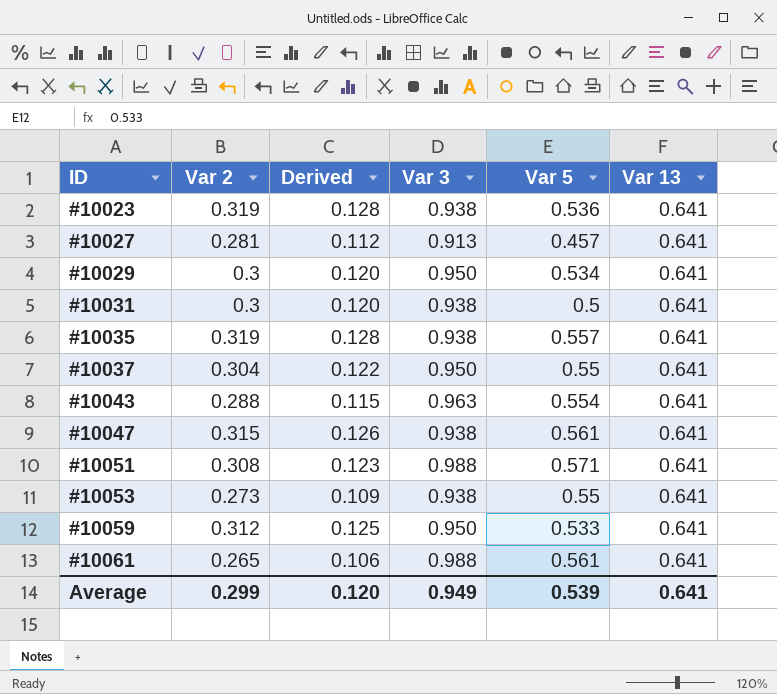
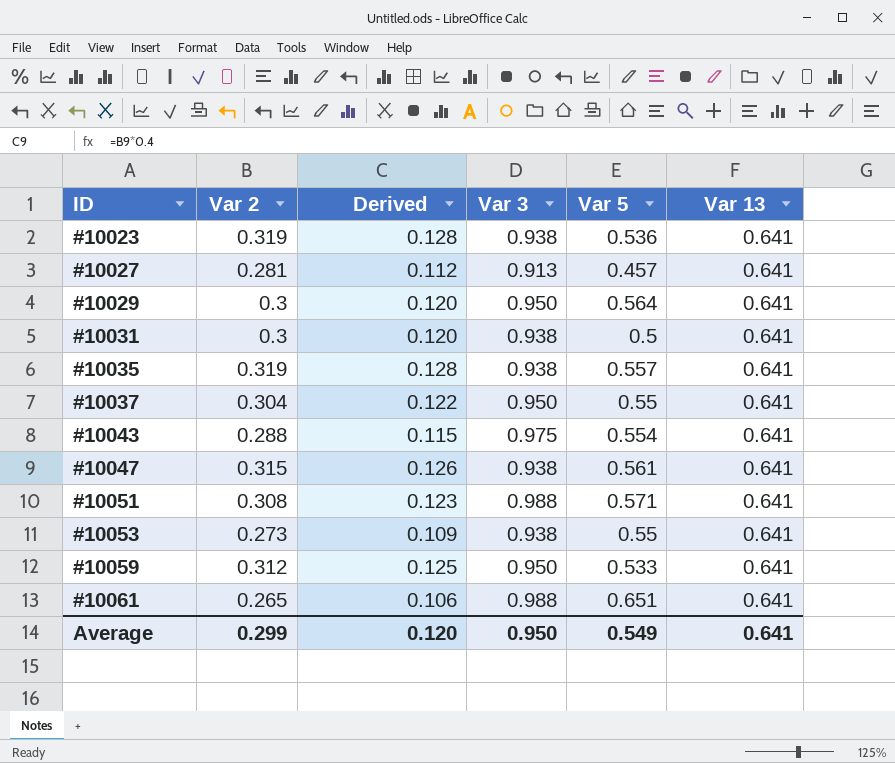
#10029 | Var 5: 0.534 -> 0.564
#10043 | Var 3: 0.963 -> 0.975
#10061 | Var 5: 0.561 -> 0.651
Average | Var 3: 0.949 -> 0.950
Average | Var 5: 0.539 -> 0.549

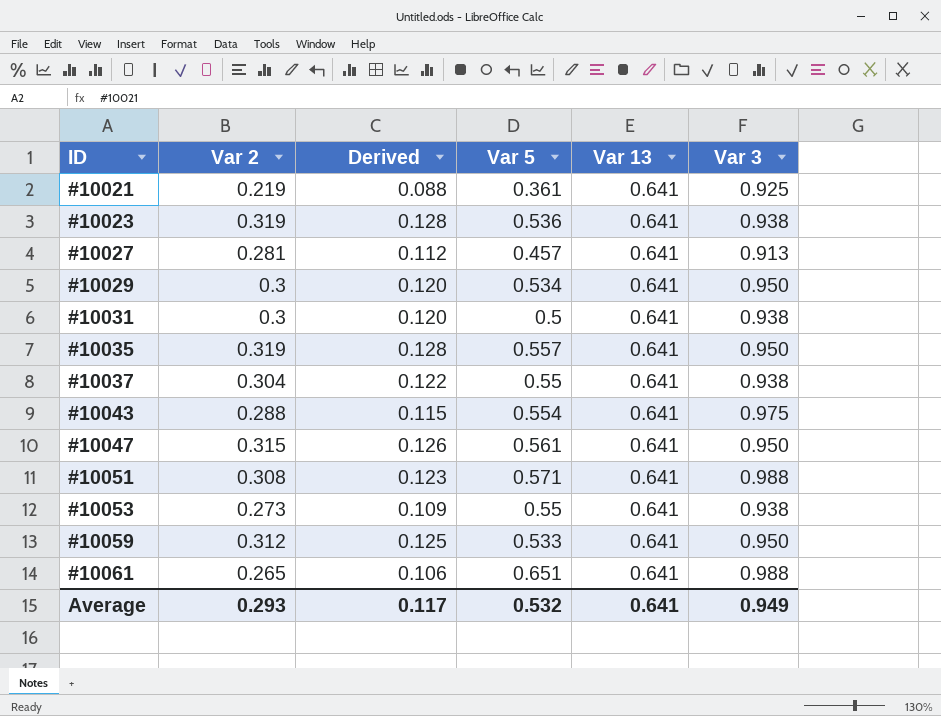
column Var 3 | position: 4 -> 6
row #10021: none -> 0.219 | 0.088 | 0.361 | 0.641 | 0.925
#10029 | Var 5: 0.564 -> 0.534
#10035 | Var 3: 0.938 -> 0.950
#10037 | Var 3: 0.950 -> 0.938
#10047 | Var 3: 0.938 -> 0.950
Average | Var 2: 0.299 -> 0.293
Average | Derived: 0.120 -> 0.117
Average | Var 5: 0.549 -> 0.532
Average | Var 3: 0.950 -> 0.949

